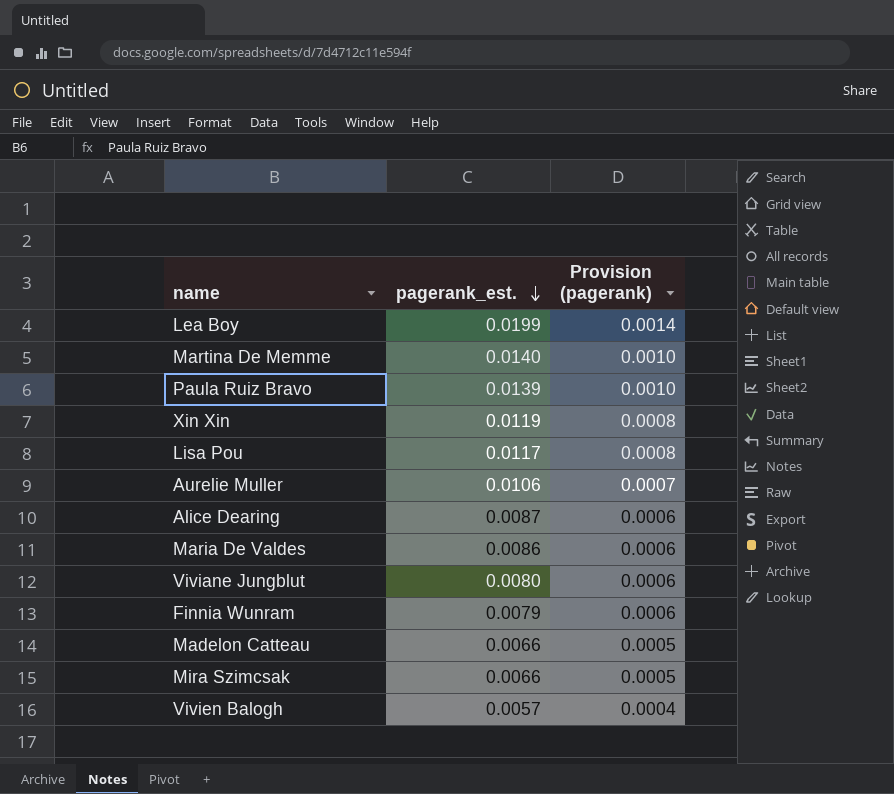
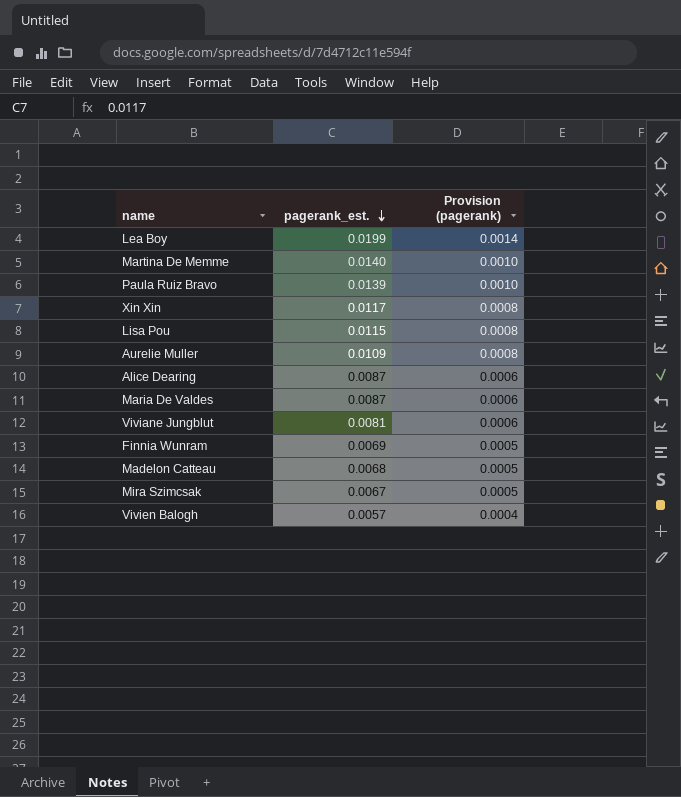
Xin Xin | pagerank_est.: 0.0119 -> 0.0117
Lisa Pou | pagerank_est.: 0.0117 -> 0.0115
Aurelie Muller | pagerank_est.: 0.0106 -> 0.0109
Aurelie Muller | Provision (pagerank): 0.0007 -> 0.0008
Maria De Valdes | pagerank_est.: 0.0086 -> 0.0087
Viviane Jungblut | pagerank_est.: 0.0080 -> 0.0081
Finnia Wunram | pagerank_est.: 0.0079 -> 0.0069
Finnia Wunram | Provision (pagerank): 0.0006 -> 0.0005
Madelon Catteau | pagerank_est.: 0.0066 -> 0.0068
Mira Szimcsak | pagerank_est.: 0.0066 -> 0.0067

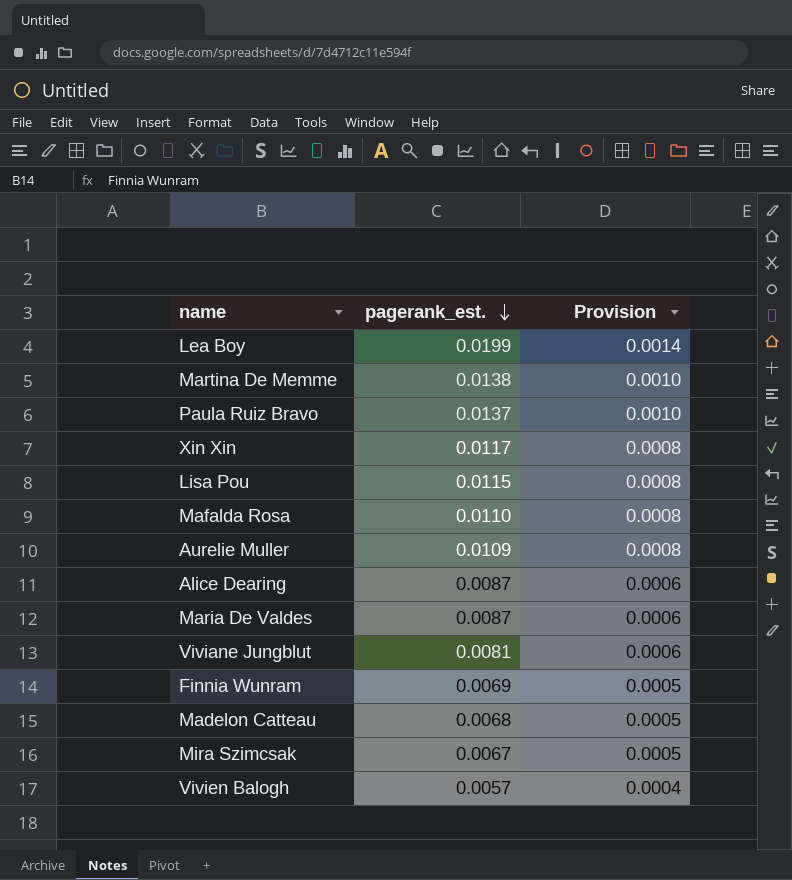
column name: Provision (pagerank) -> Provision
Martina De Memme | pagerank_est.: 0.0140 -> 0.0138
Paula Ruiz Bravo | pagerank_est.: 0.0139 -> 0.0137
row Mafalda Rosa: none -> 0.0110 | 0.0008

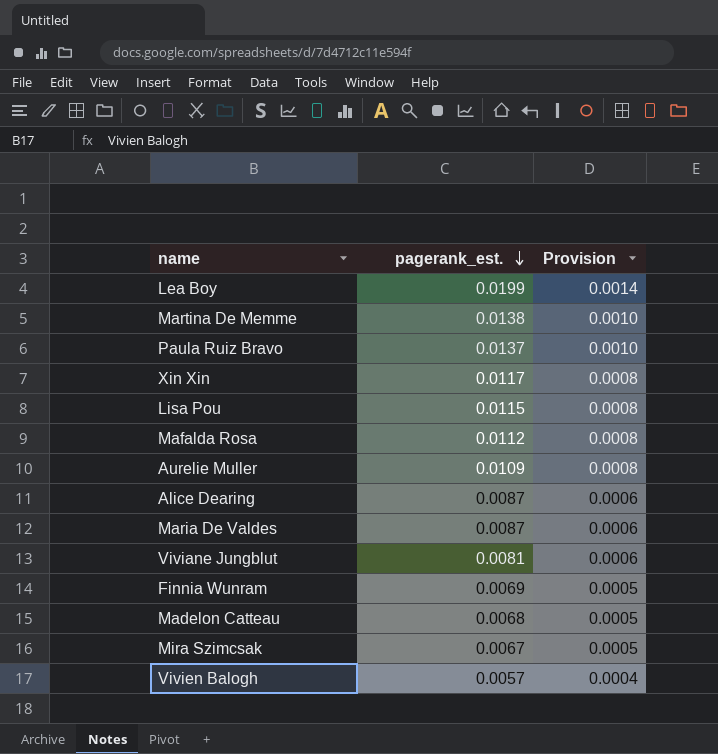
Mafalda Rosa | pagerank_est.: 0.0110 -> 0.0112

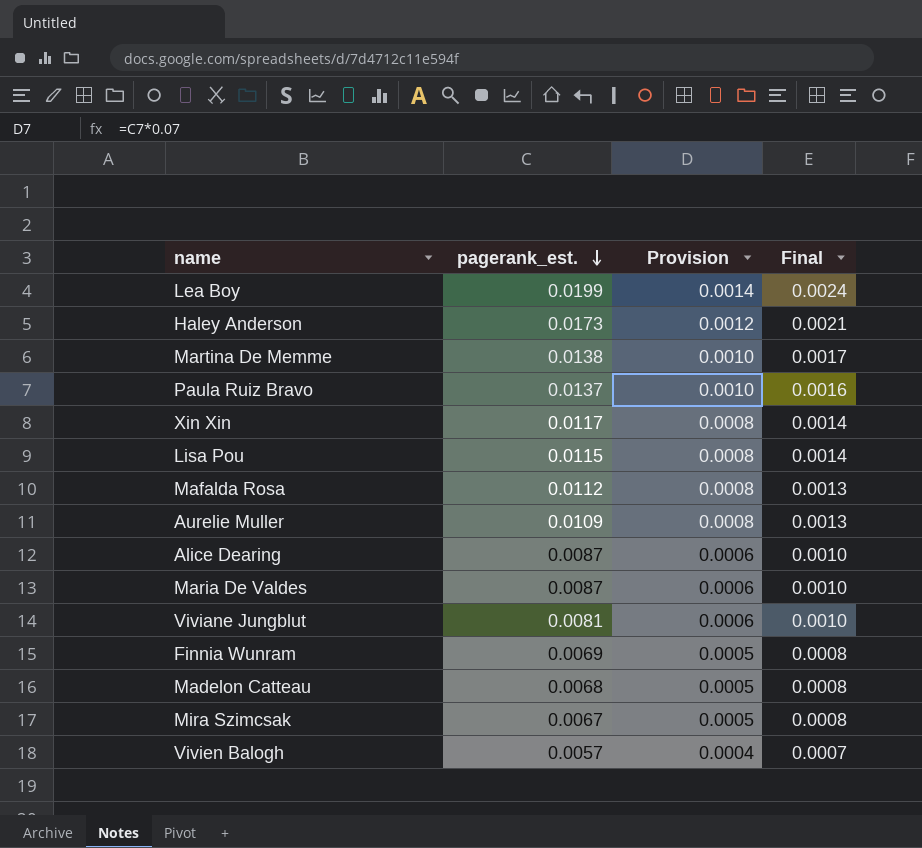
column Final | formula: none -> [pagerank_est.] * 0.12
row Haley Anderson: none -> 0.0173 | 0.0012 | 0.0021

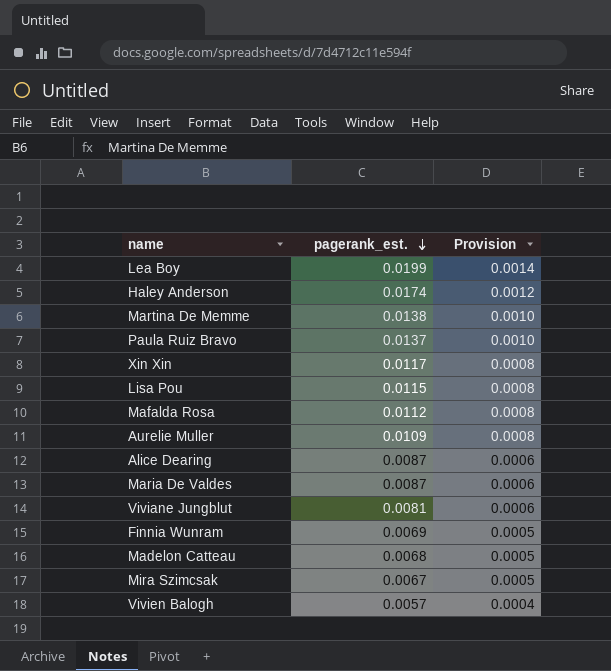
column Final | formula: [pagerank_est.] * 0.12 -> none
Haley Anderson | pagerank_est.: 0.0173 -> 0.0174

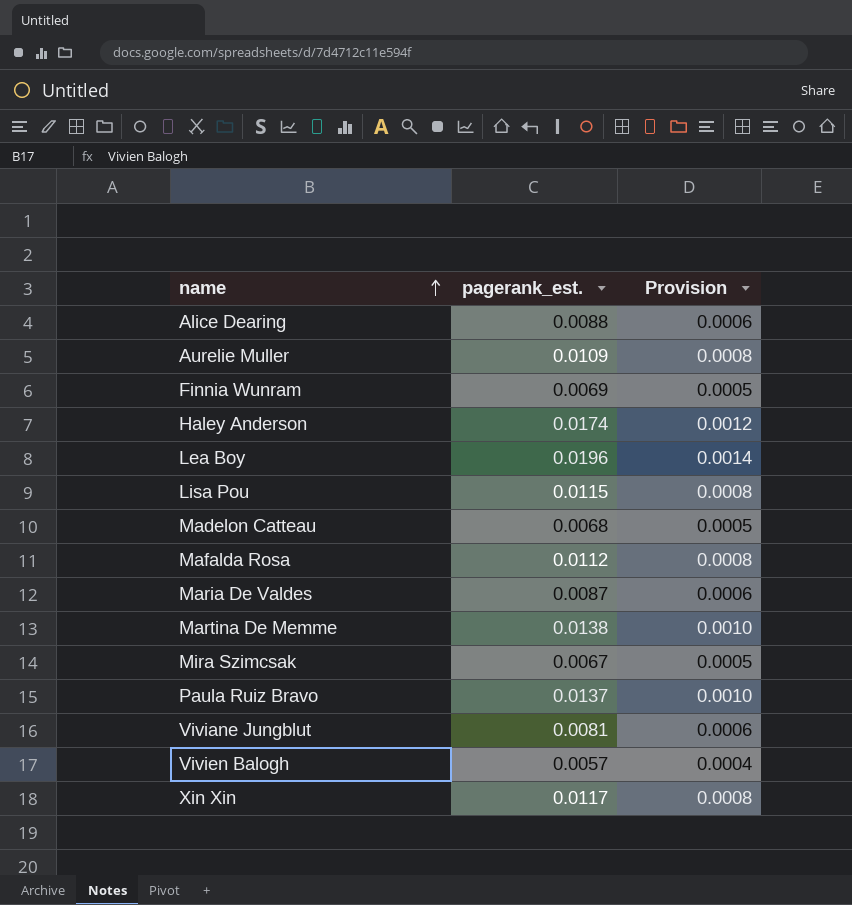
row order: pagerank_est. descending -> name ascending
Alice Dearing | pagerank_est.: 0.0087 -> 0.0088
Lea Boy | pagerank_est.: 0.0199 -> 0.0196

